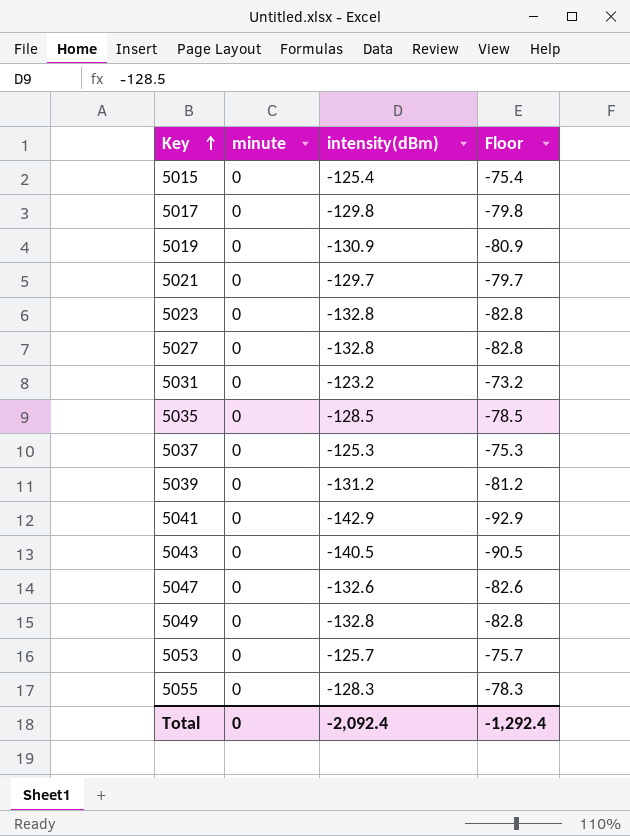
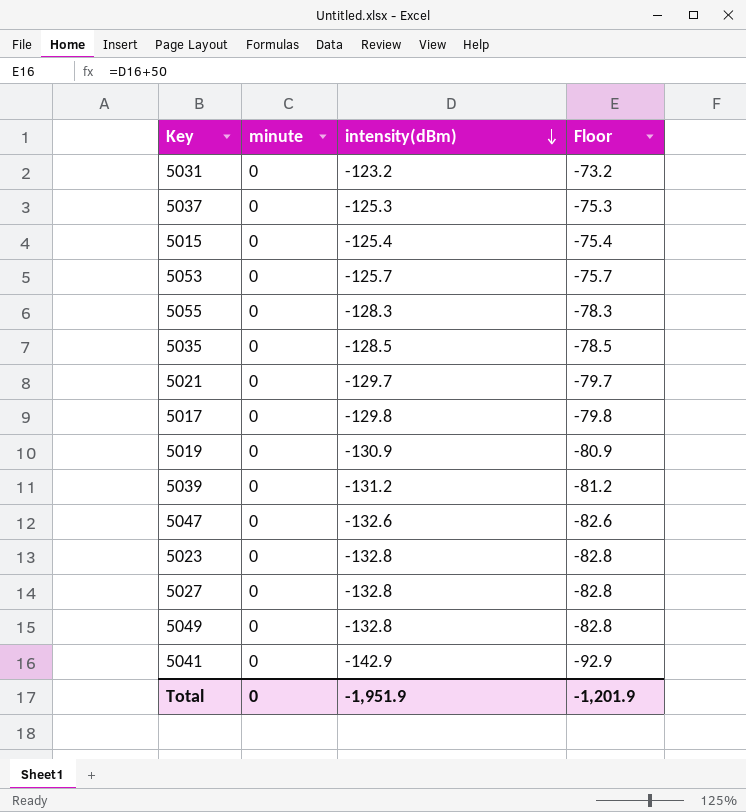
row order: Key ascending -> intensity(dBm) descending
row 5043: 0 | -140.5 | -90.5 -> none
Total | intensity(dBm): -2,092.4 -> -1,951.9
Total | Floor: -1,292.4 -> -1,201.9

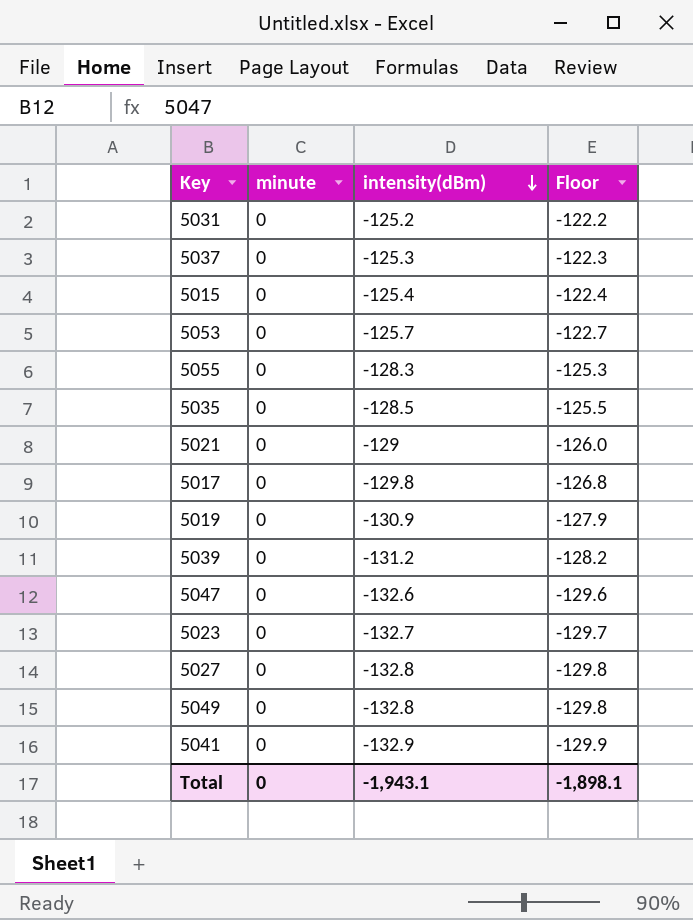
column Floor | formula: [intensity(dBm)] + 50 -> [intensity(dBm)] + 3
5031 | intensity(dBm): -123.2 -> -125.2
5021 | intensity(dBm): -129.7 -> -129
5023 | intensity(dBm): -132.8 -> -132.7
5041 | intensity(dBm): -142.9 -> -132.9
Total | intensity(dBm): -1,951.9 -> -1,943.1
Total | Floor: -1,201.9 -> -1,898.1

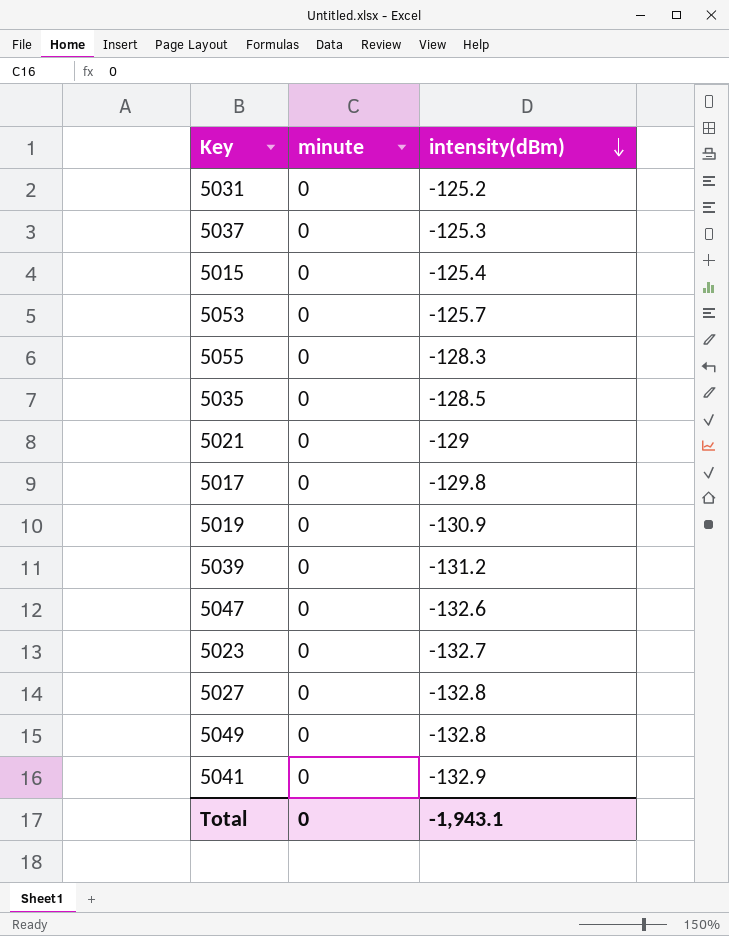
column Floor | formula: [intensity(dBm)] + 3 -> none

